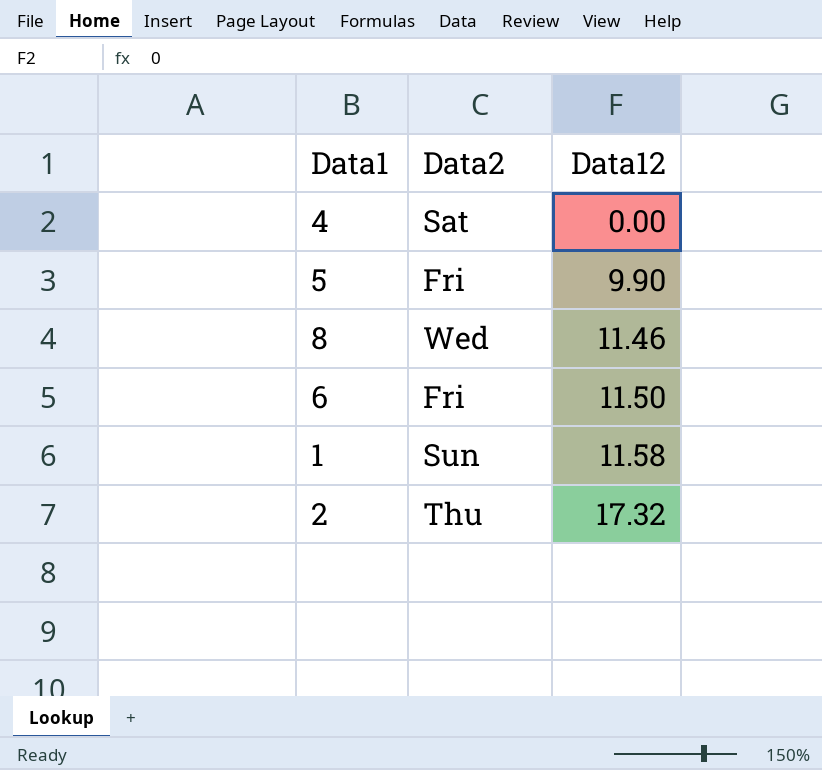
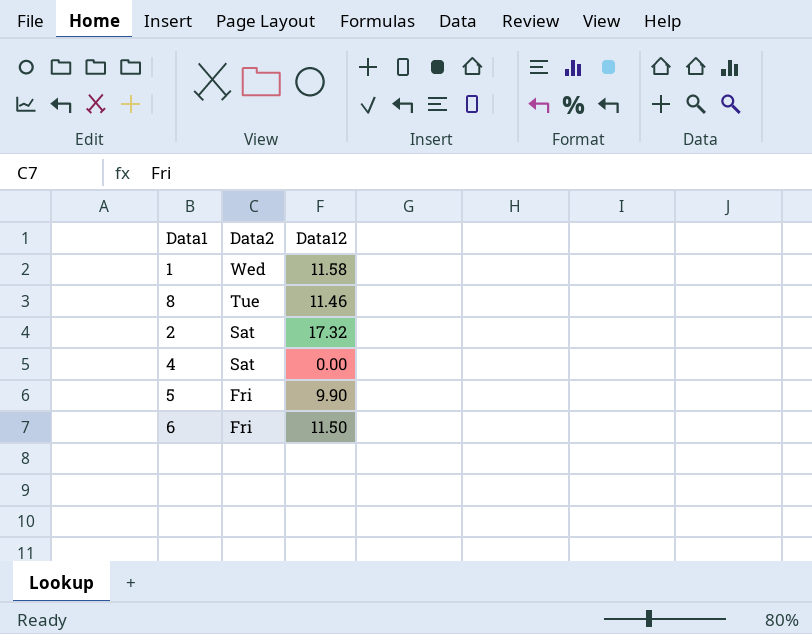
row order: Data12 ascending -> Data2 descending
1 | Data2: Sun -> Wed
8 | Data2: Wed -> Tue
2 | Data2: Thu -> Sat

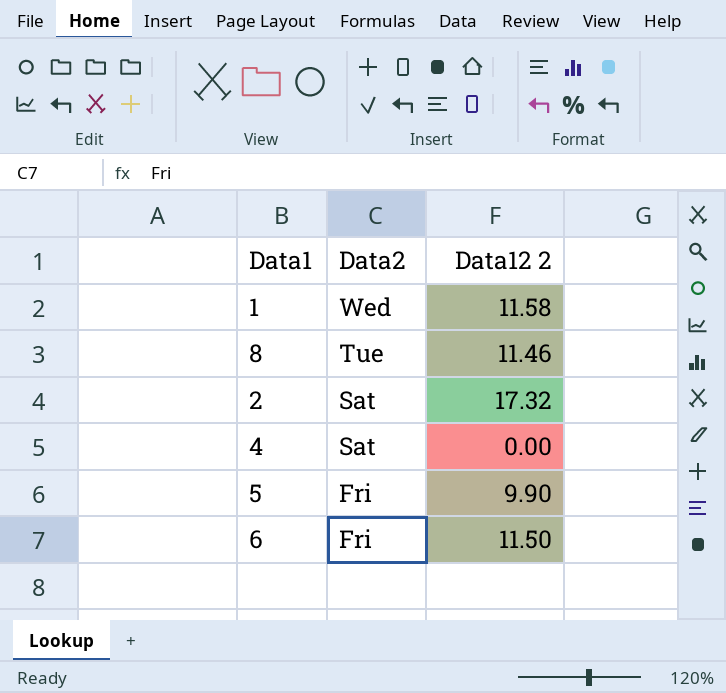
column name: Data12 -> Data12 2

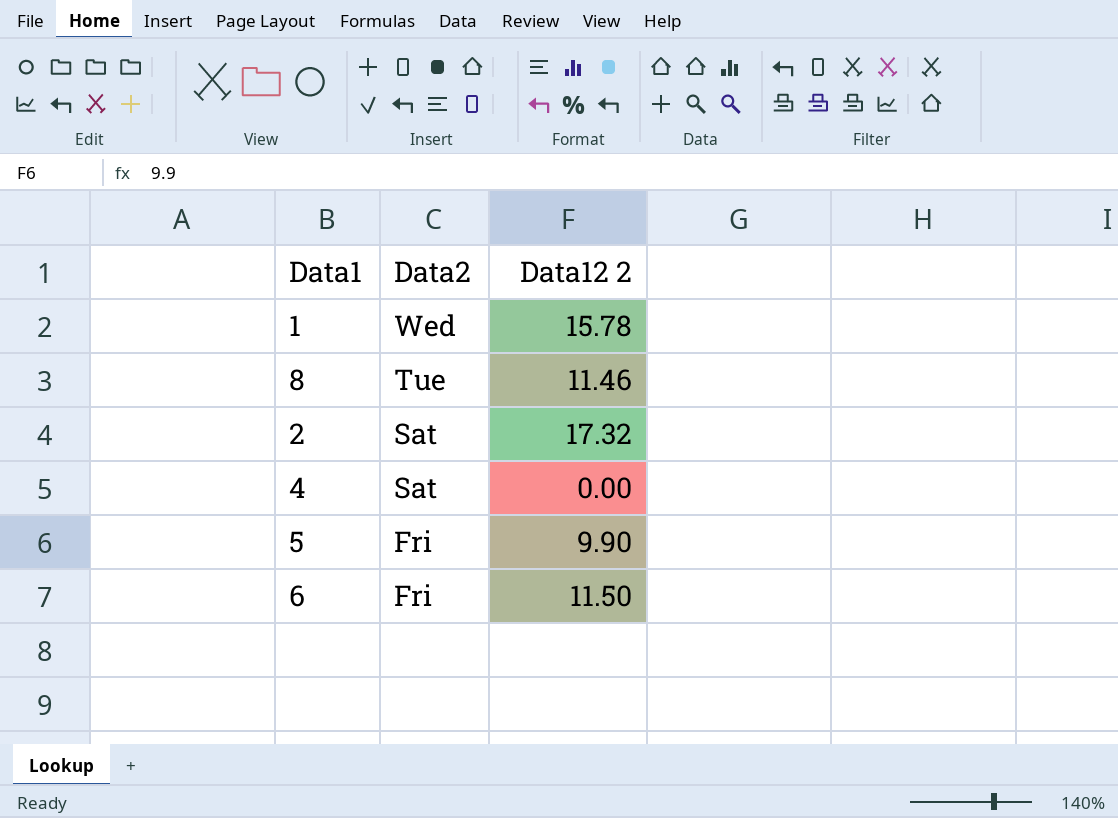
1 | Data12 2: 11.58 -> 15.78

